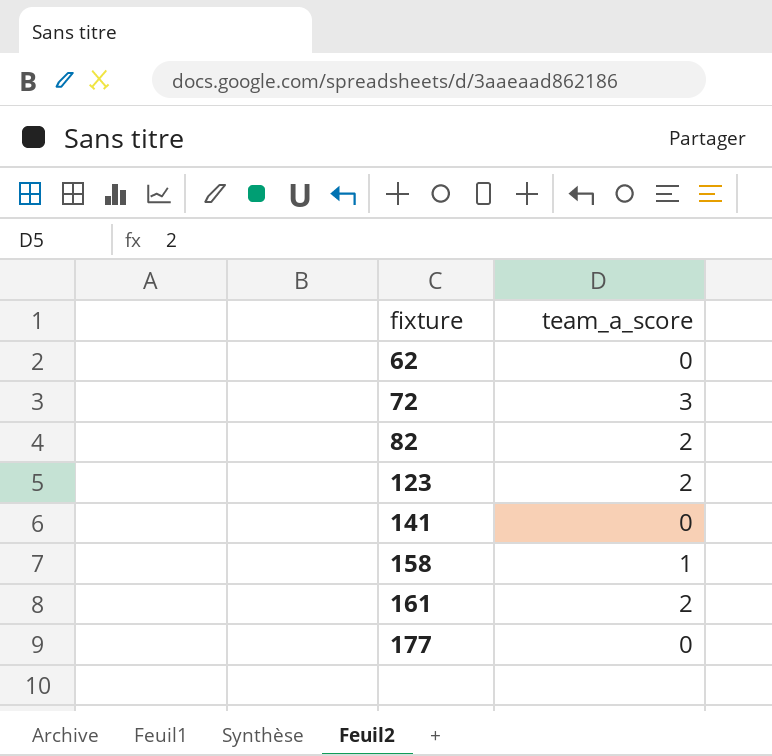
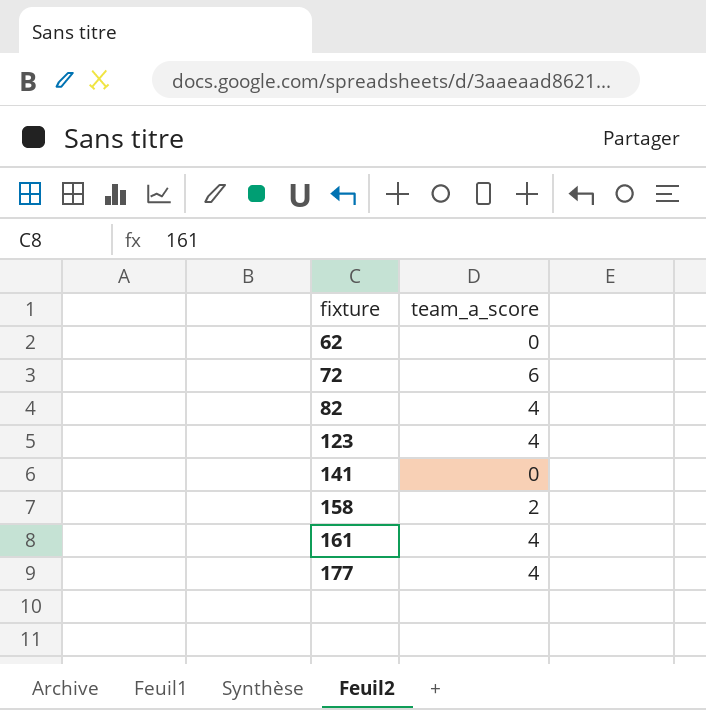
72 | team_a_score: 3 -> 6
82 | team_a_score: 2 -> 4
123 | team_a_score: 2 -> 4
158 | team_a_score: 1 -> 2
161 | team_a_score: 2 -> 4
177 | team_a_score: 0 -> 4

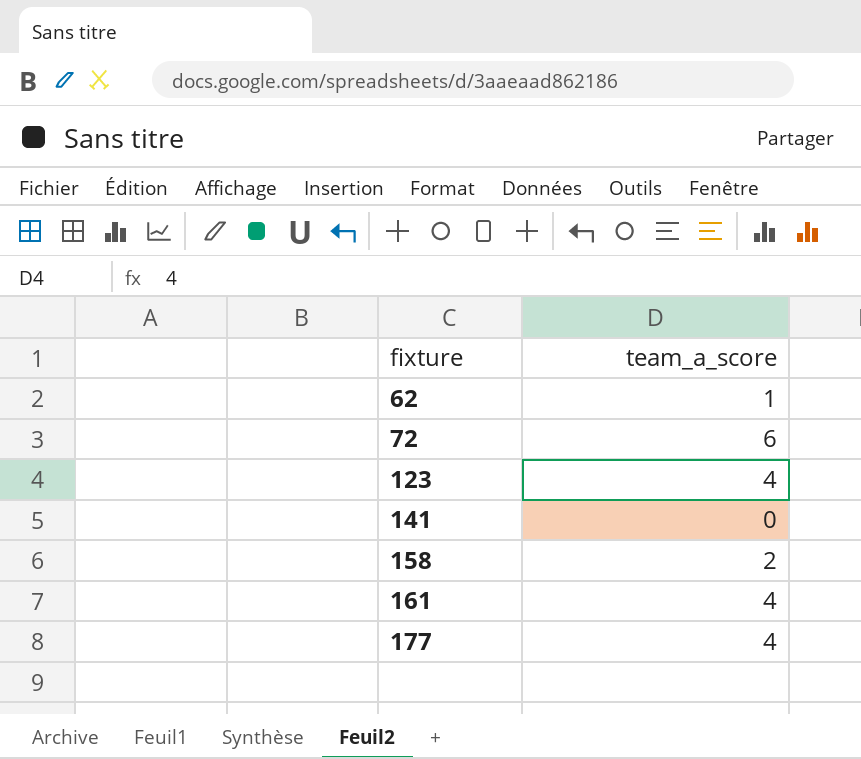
row 82: 4 -> none
62 | team_a_score: 0 -> 1

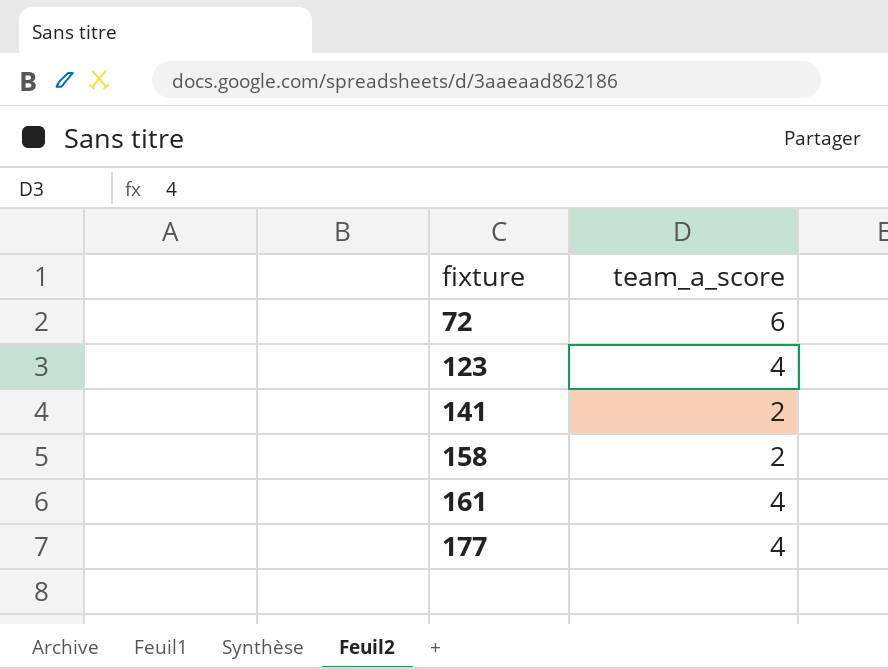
row 62: 1 -> none
141 | team_a_score: 0 -> 2

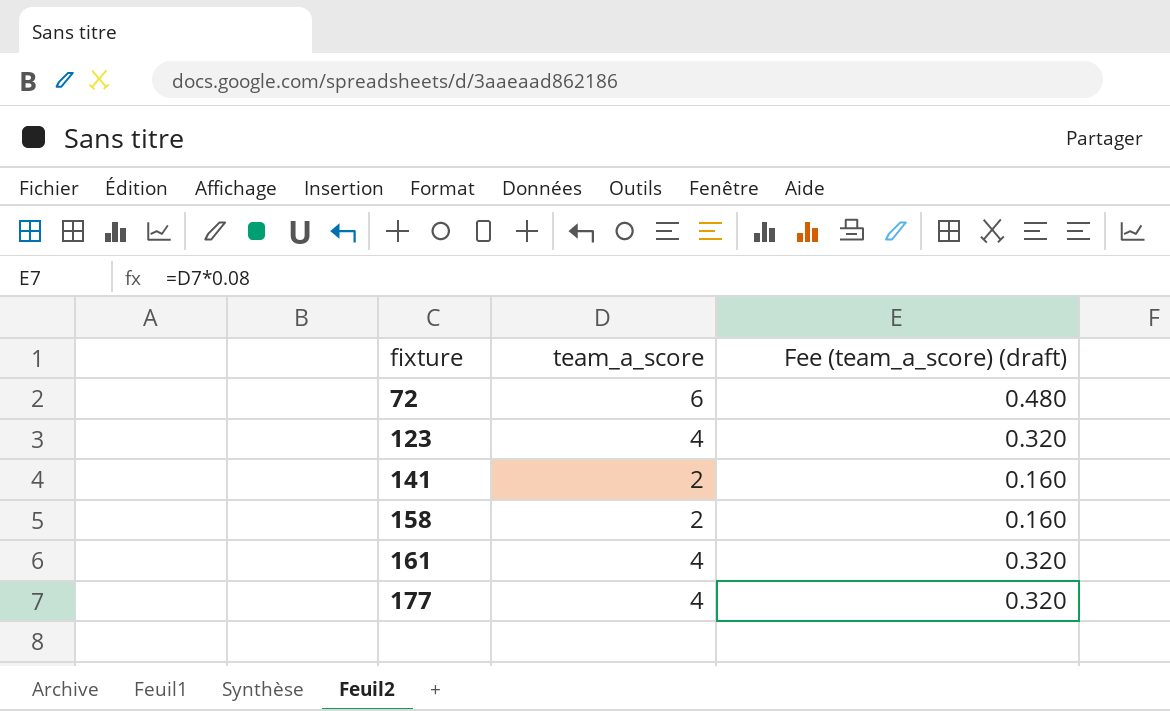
column Fee (team_a_score) (draft) | formula: none -> [team_a_score] * 0.08

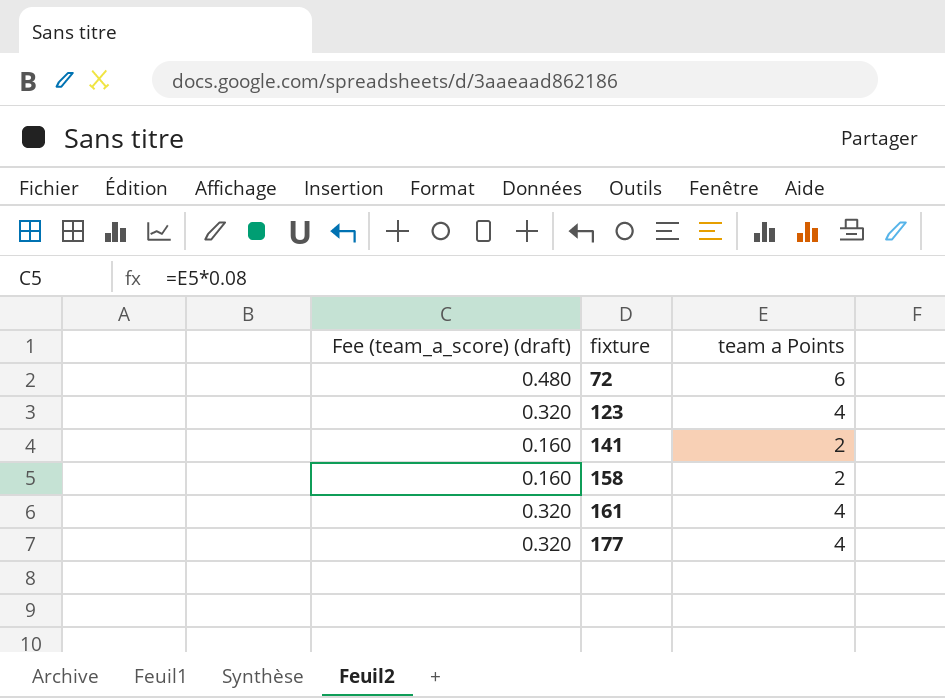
column Fee (team_a_score) (draft) | position: 3 -> 1
column name: team_a_score -> team a Points

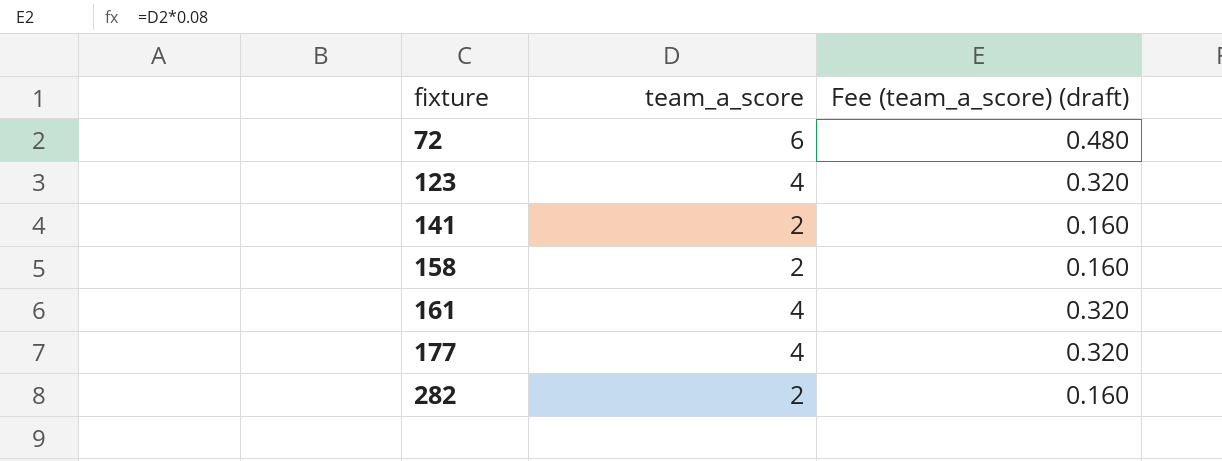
column name: team a Points -> team_a_score
column Fee (team_a_score) (draft) | position: 1 -> 3
row 282: none -> 2 | 0.160

